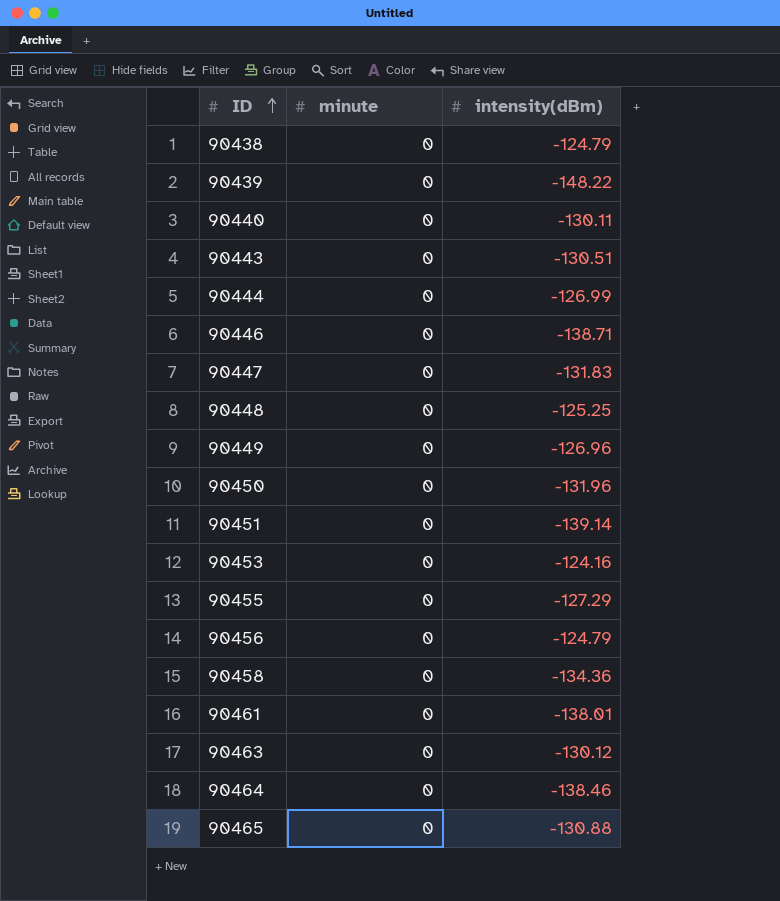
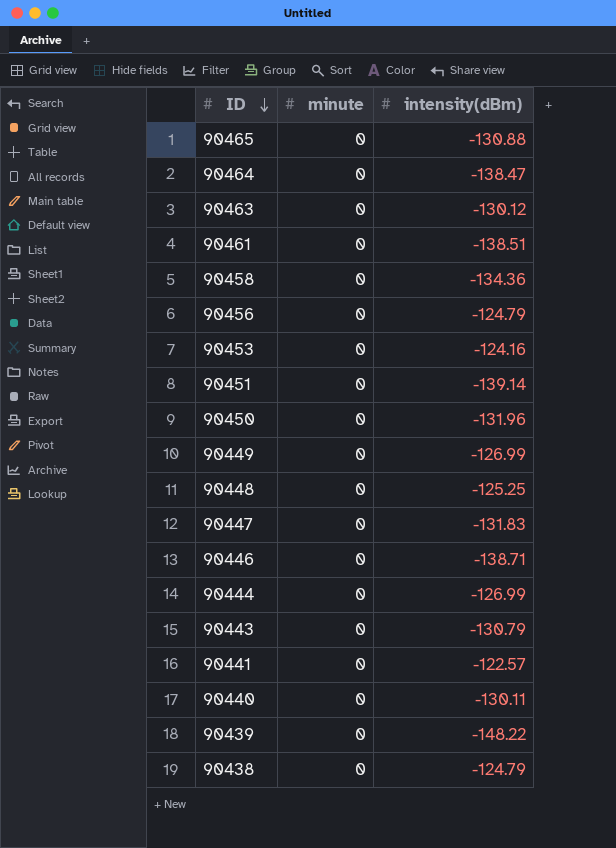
row order: ID ascending -> ID descending
row 90455: 0 | -127.29 -> none
90464 | intensity(dBm): -138.46 -> -138.47
90461 | intensity(dBm): -138.01 -> -138.51
90449 | intensity(dBm): -126.96 -> -126.99
90443 | intensity(dBm): -130.51 -> -130.79
row 90441: none -> 0 | -122.57

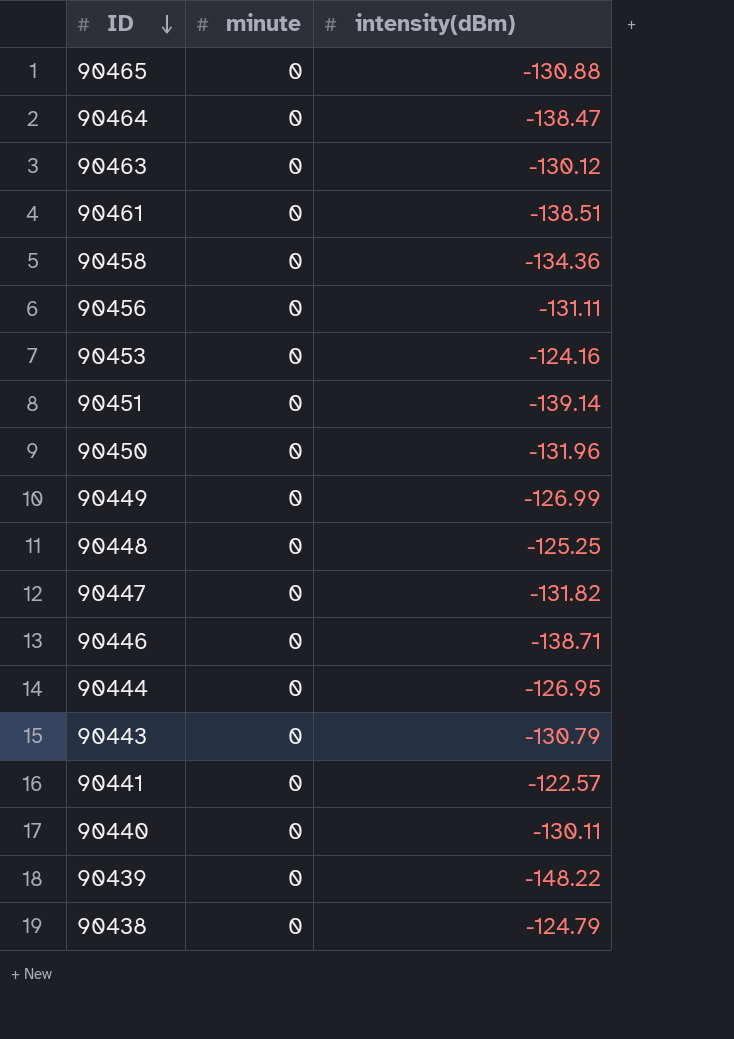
90456 | intensity(dBm): -124.79 -> -131.11
90447 | intensity(dBm): -131.83 -> -131.82
90444 | intensity(dBm): -126.99 -> -126.95

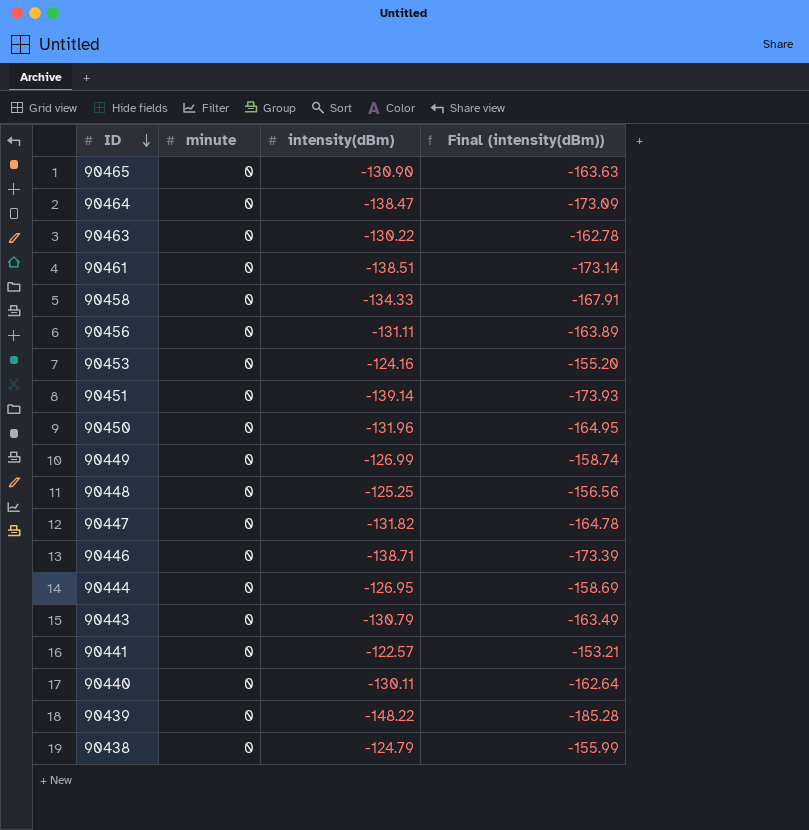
column Final (intensity(dBm)) | formula: none -> [intensity(dBm)] * 1.25
90465 | intensity(dBm): -130.88 -> -130.90
90463 | intensity(dBm): -130.12 -> -130.22
90458 | intensity(dBm): -134.36 -> -134.33

